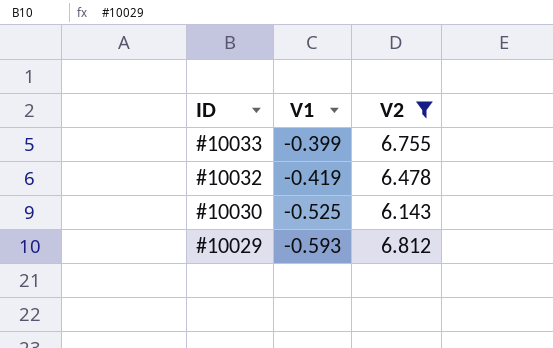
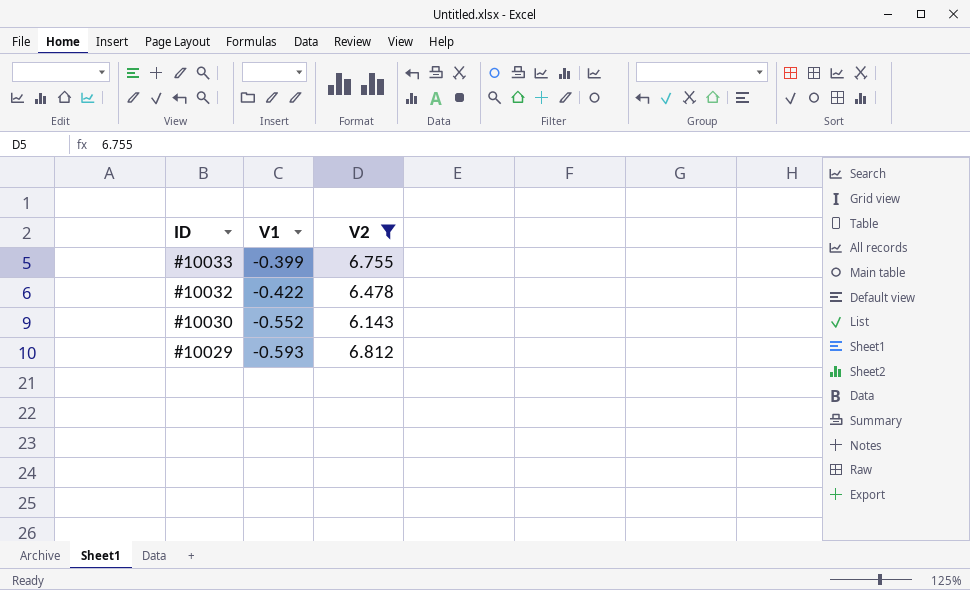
#10032 | V1: -0.419 -> -0.422
#10030 | V1: -0.525 -> -0.552

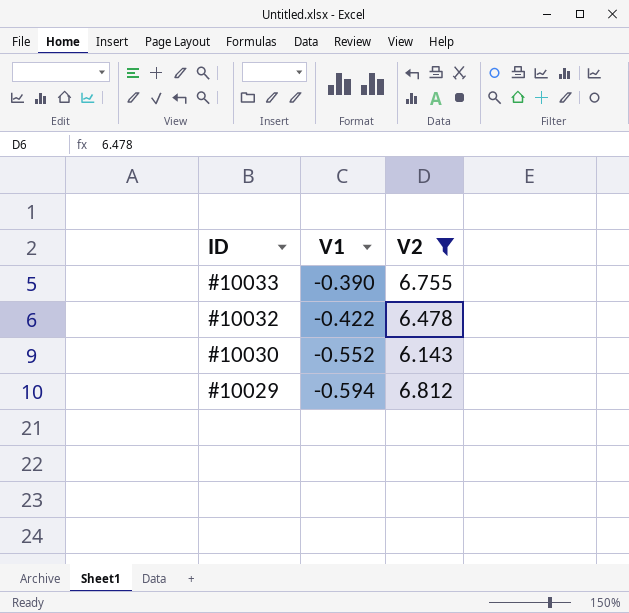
#10033 | V1: -0.399 -> -0.390
#10029 | V1: -0.593 -> -0.594

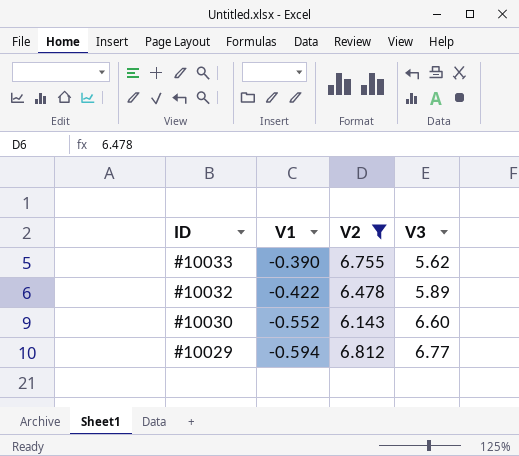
column V3 | position: none -> 4

